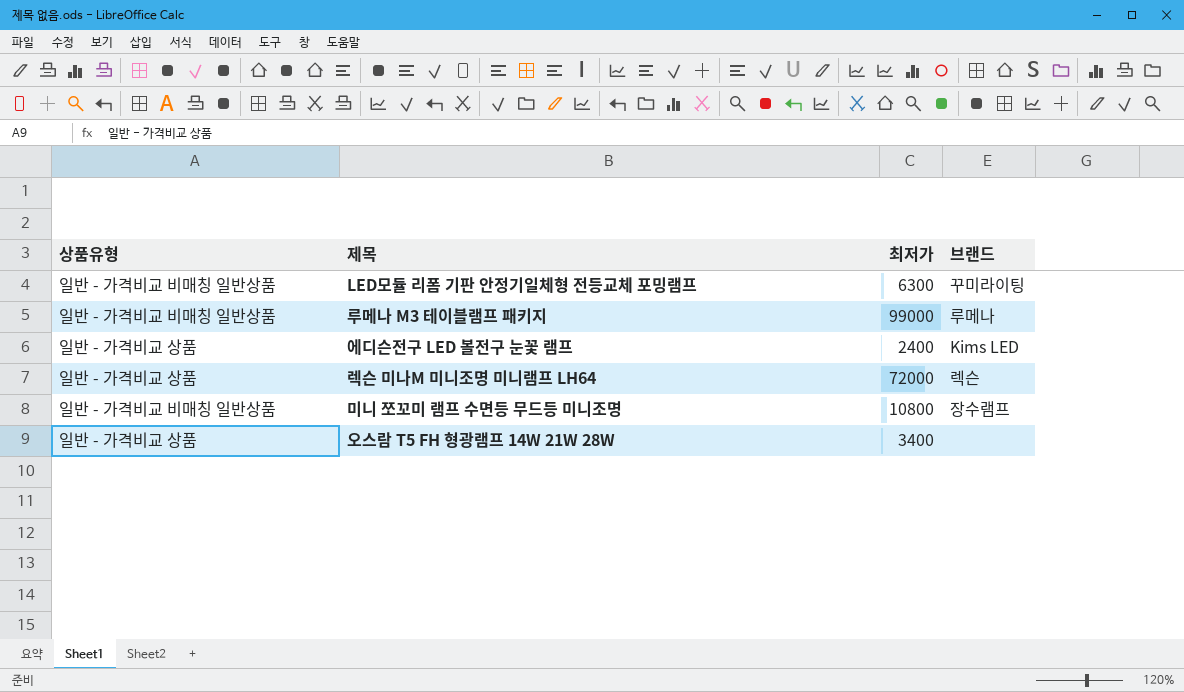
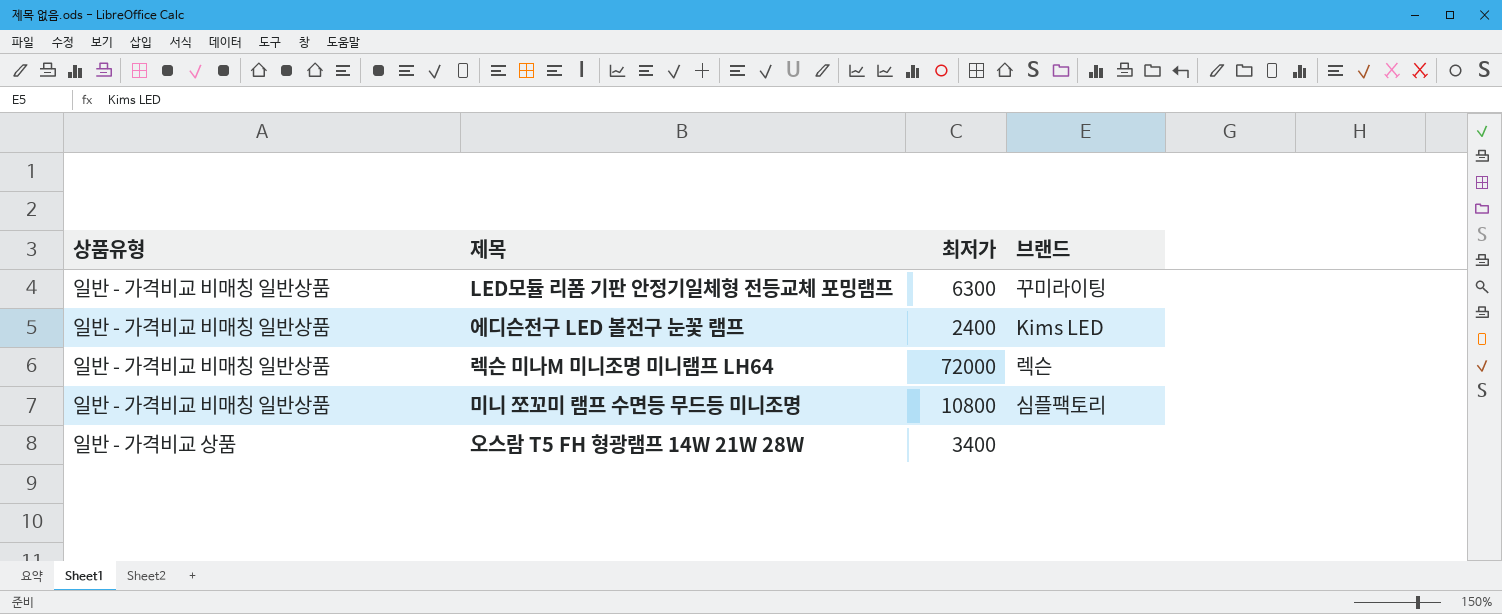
row 루메나 M3 테이블램프 패키지: 일반 - 가격비교 비매칭 일반상품 | 99000 | 루메나 -> none
에디슨전구 LED 볼전구 눈꽃 램프 | 상품유형: 일반 - 가격비교 상품 -> 일반 - 가격비교 비매칭 일반상품
렉슨 미나M 미니조명 미니램프 LH64 | 상품유형: 일반 - 가격비교 상품 -> 일반 - 가격비교 비매칭 일반상품
미니 쪼꼬미 램프 수면등 무드등 미니조명 | 브랜드: 장수램프 -> 심플팩토리

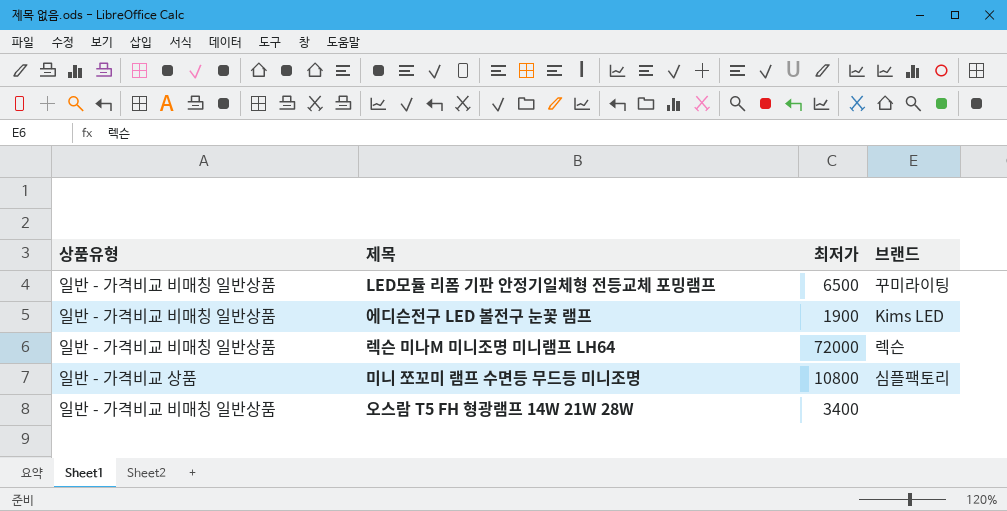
LED모듈 리폼 기판 안정기일체형 전등교체 포밍램프 | 최저가: 6300 -> 6500
에디슨전구 LED 볼전구 눈꽃 램프 | 최저가: 2400 -> 1900
미니 쪼꼬미 램프 수면등 무드등 미니조명 | 상품유형: 일반 - 가격비교 비매칭 일반상품 -> 일반 - 가격비교 상품
오스람 T5 FH 형광램프 14W 21W 28W | 상품유형: 일반 - 가격비교 상품 -> 일반 - 가격비교 비매칭 일반상품

